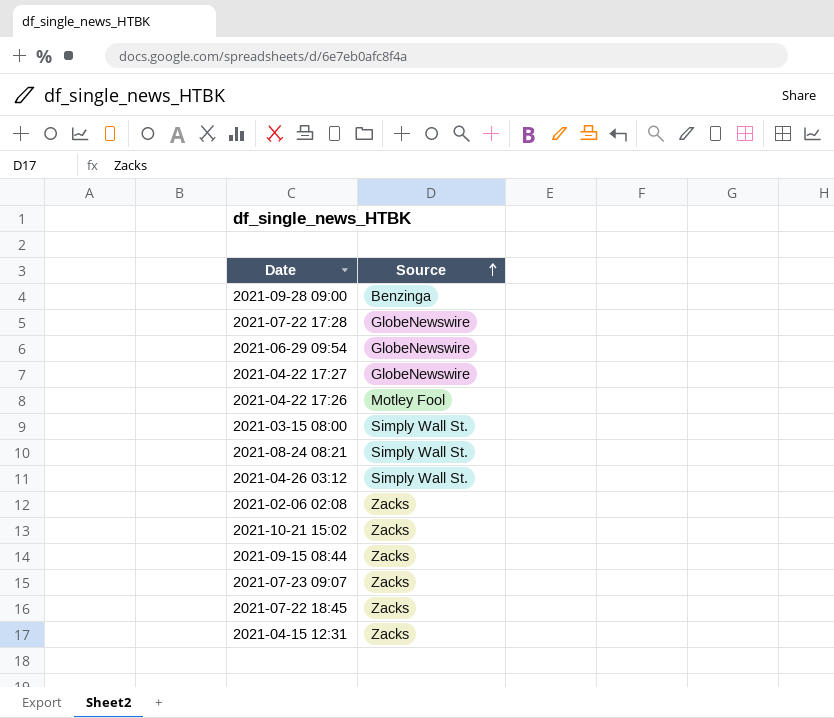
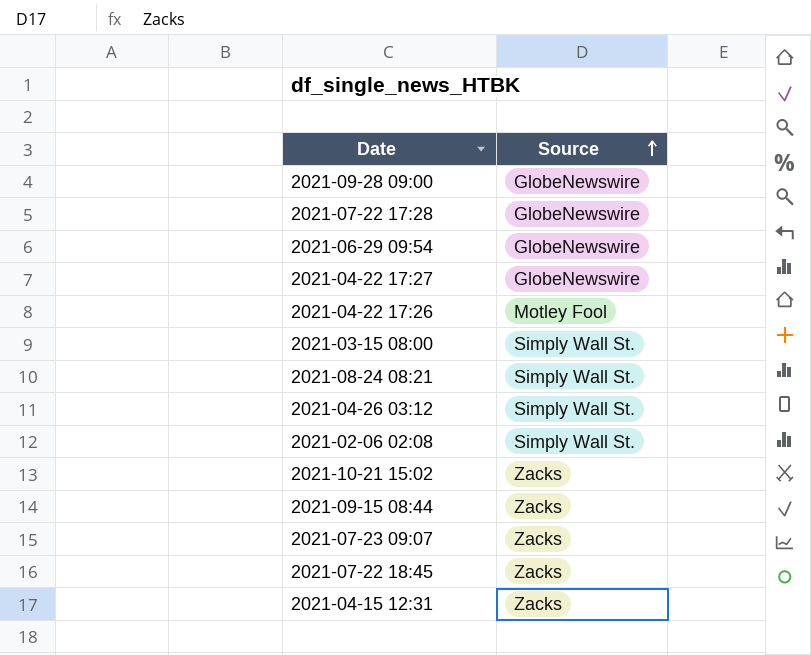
2021-09-28 09:00 | Source: Benzinga -> GlobeNewswire
2021-02-06 02:08 | Source: Zacks -> Simply Wall St.

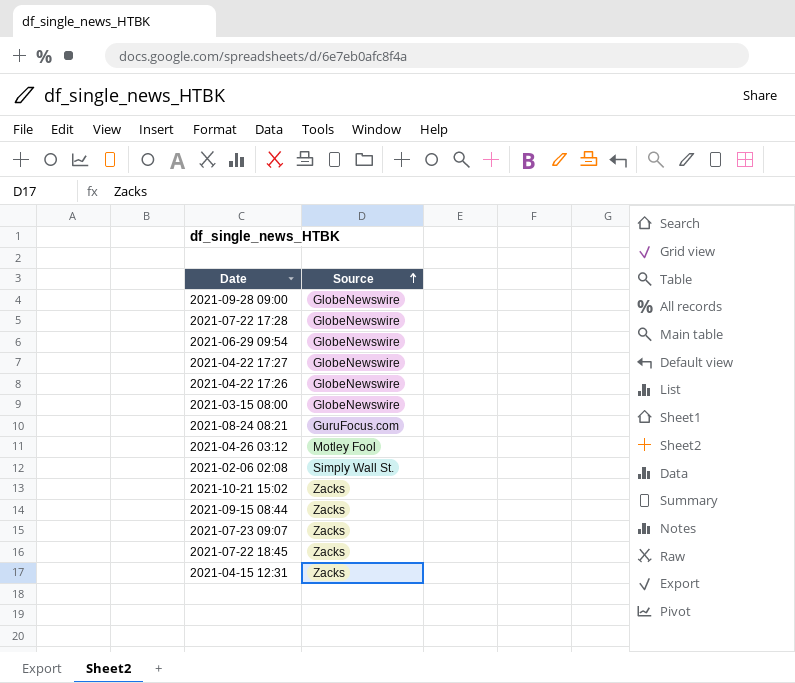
2021-04-22 17:26 | Source: Motley Fool -> GlobeNewswire
2021-03-15 08:00 | Source: Simply Wall St. -> GlobeNewswire
2021-08-24 08:21 | Source: Simply Wall St. -> GuruFocus.com
2021-04-26 03:12 | Source: Simply Wall St. -> Motley Fool

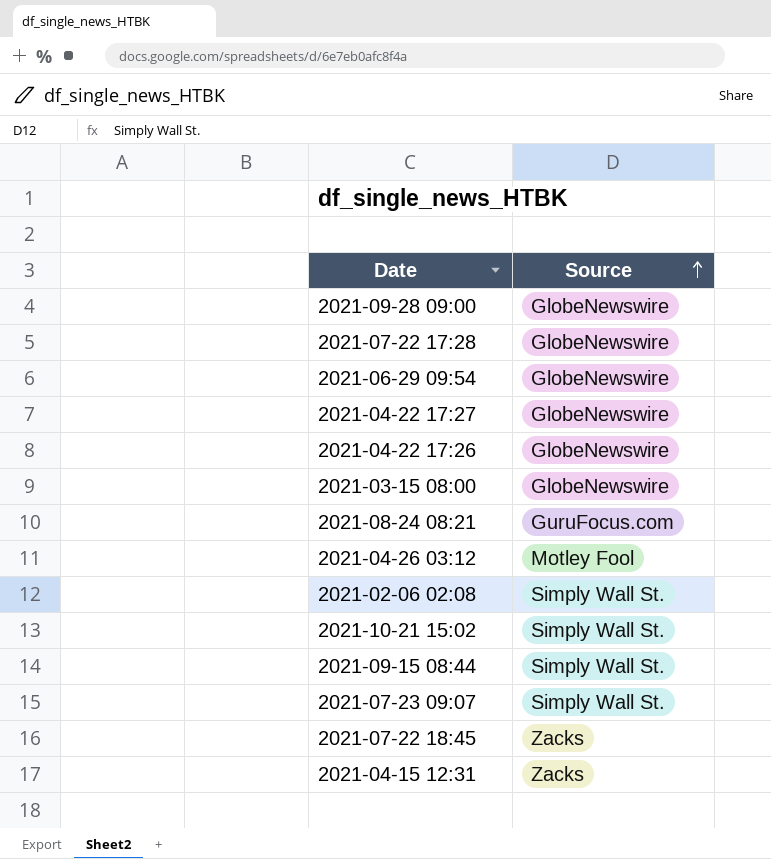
2021-10-21 15:02 | Source: Zacks -> Simply Wall St.
2021-09-15 08:44 | Source: Zacks -> Simply Wall St.
2021-07-23 09:07 | Source: Zacks -> Simply Wall St.

